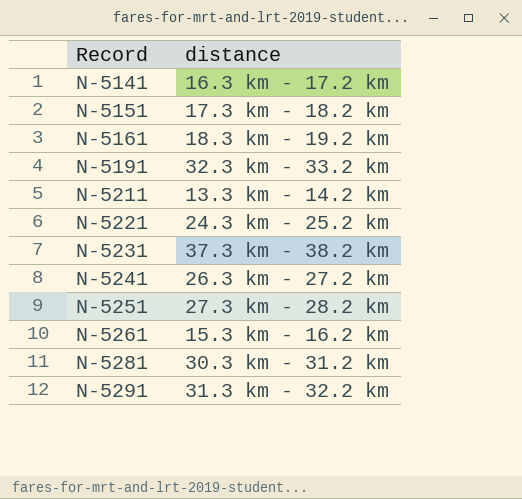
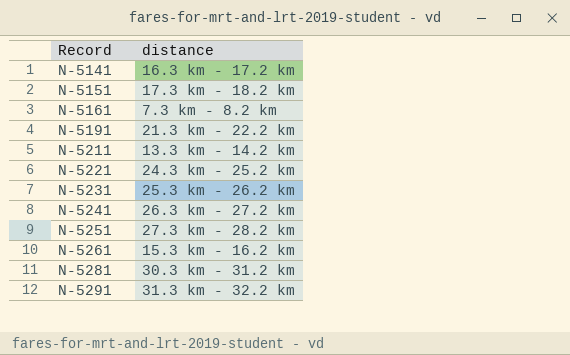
N-5161 | distance: 18.3 km - 19.2 km -> 7.3 km - 8.2 km
N-5191 | distance: 32.3 km - 33.2 km -> 21.3 km - 22.2 km
N-5231 | distance: 37.3 km - 38.2 km -> 25.3 km - 26.2 km

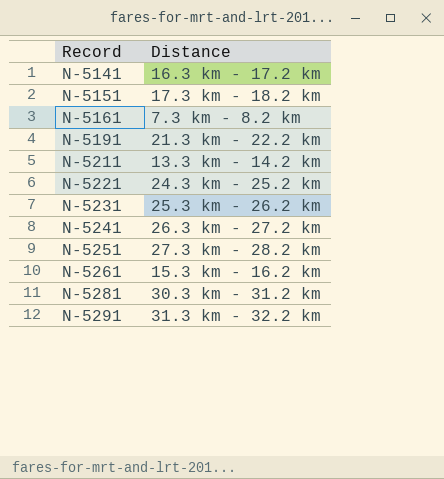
column name: distance -> Distance

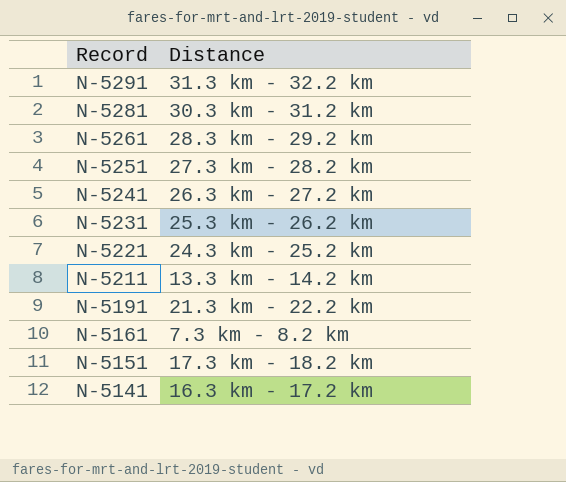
row order: Record ascending -> Record descending
N-5261 | Distance: 15.3 km - 16.2 km -> 28.3 km - 29.2 km

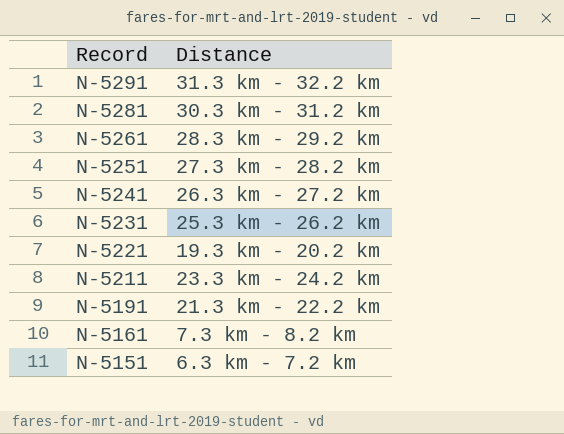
row N-5141: 16.3 km - 17.2 km -> none
N-5221 | Distance: 24.3 km - 25.2 km -> 19.3 km - 20.2 km
N-5211 | Distance: 13.3 km - 14.2 km -> 23.3 km - 24.2 km
N-5151 | Distance: 17.3 km - 18.2 km -> 6.3 km - 7.2 km

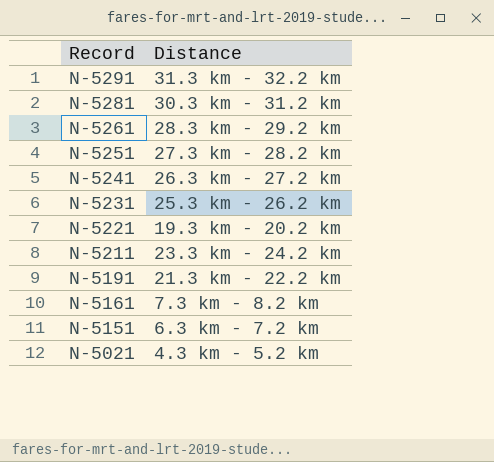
row N-5021: none -> 4.3 km - 5.2 km

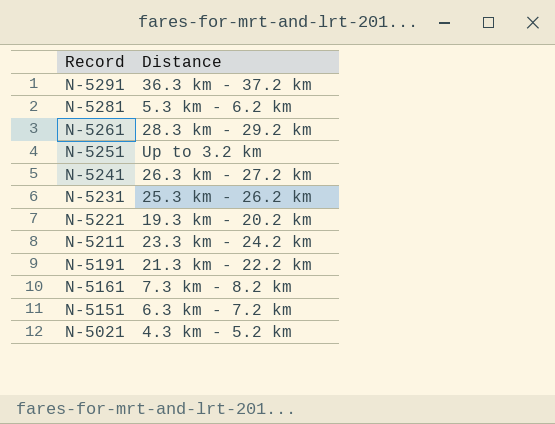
N-5291 | Distance: 31.3 km - 32.2 km -> 36.3 km - 37.2 km
N-5281 | Distance: 30.3 km - 31.2 km -> 5.3 km - 6.2 km
N-5251 | Distance: 27.3 km - 28.2 km -> Up to 3.2 km

